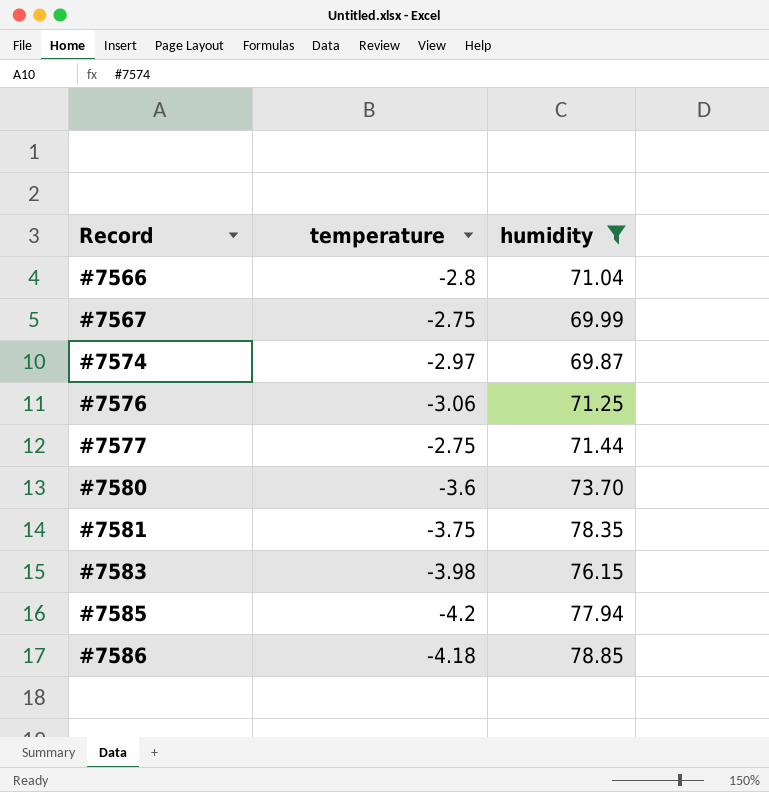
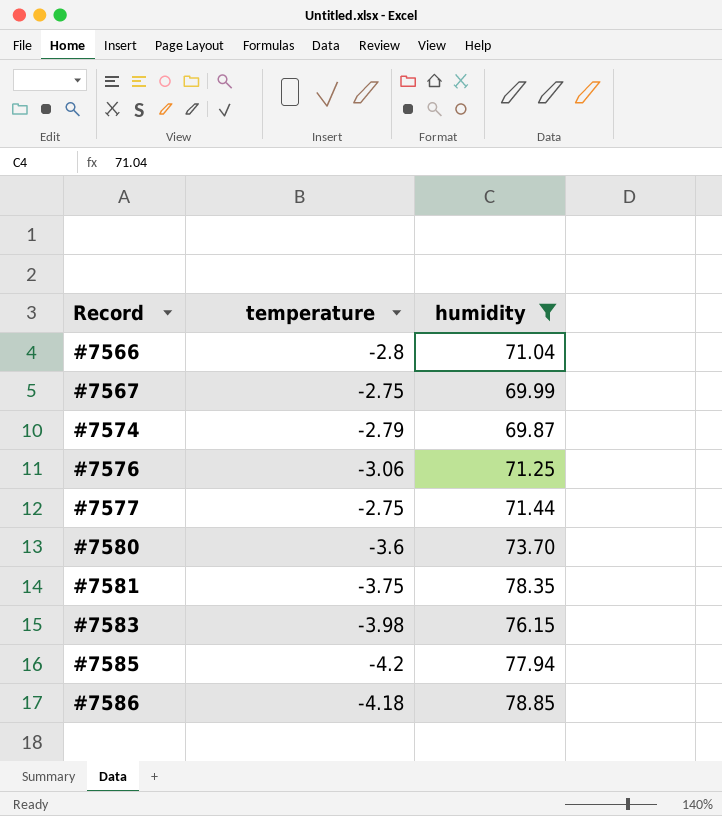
#7574 | temperature: -2.97 -> -2.79

